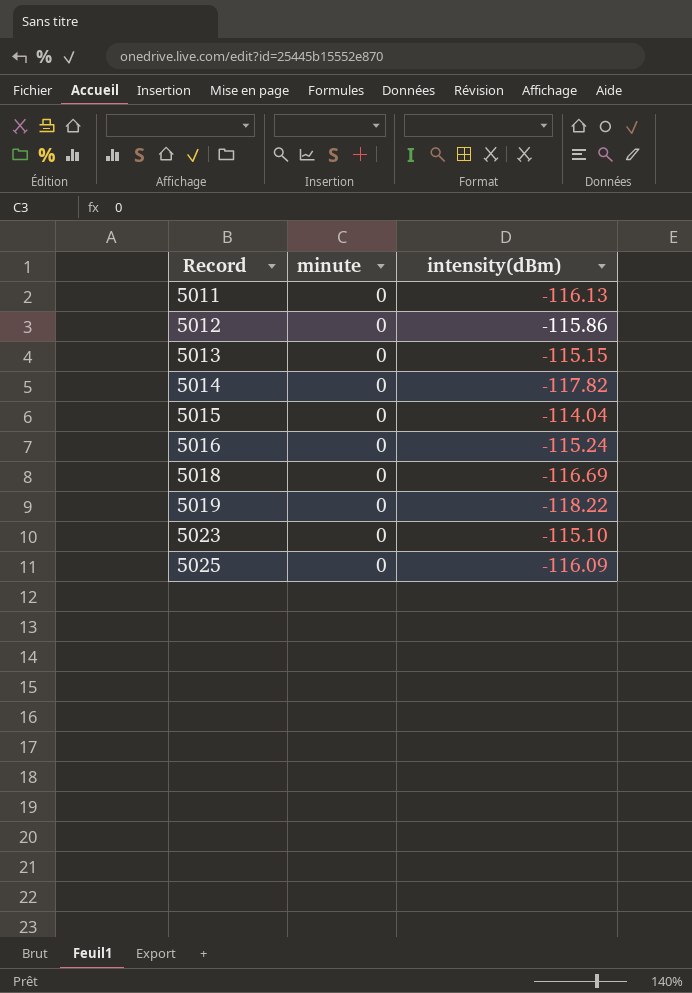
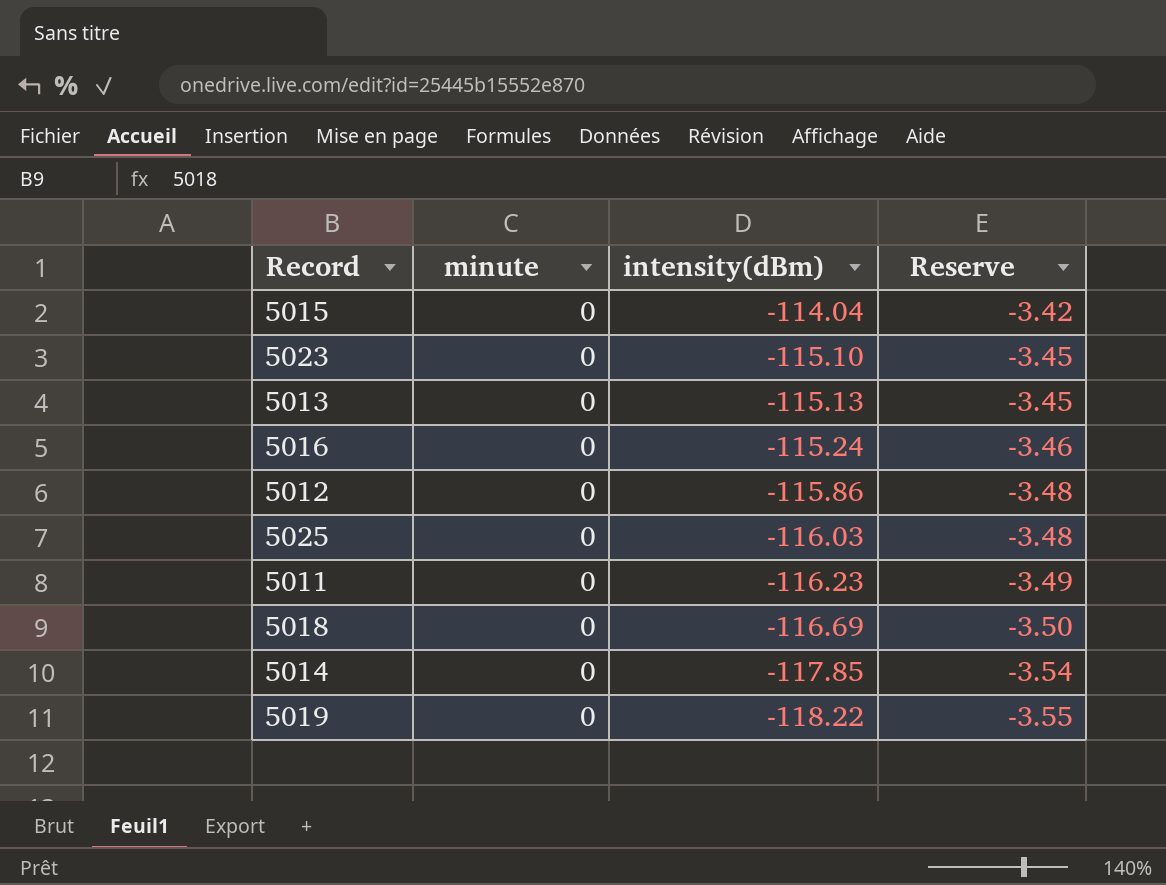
row order: Record ascending -> intensity(dBm) descending
column Reserve | formula: none -> [intensity(dBm)] * 0.03
5013 | intensity(dBm): -115.15 -> -115.13
5025 | intensity(dBm): -116.09 -> -116.03
5011 | intensity(dBm): -116.13 -> -116.23
5014 | intensity(dBm): -117.82 -> -117.85

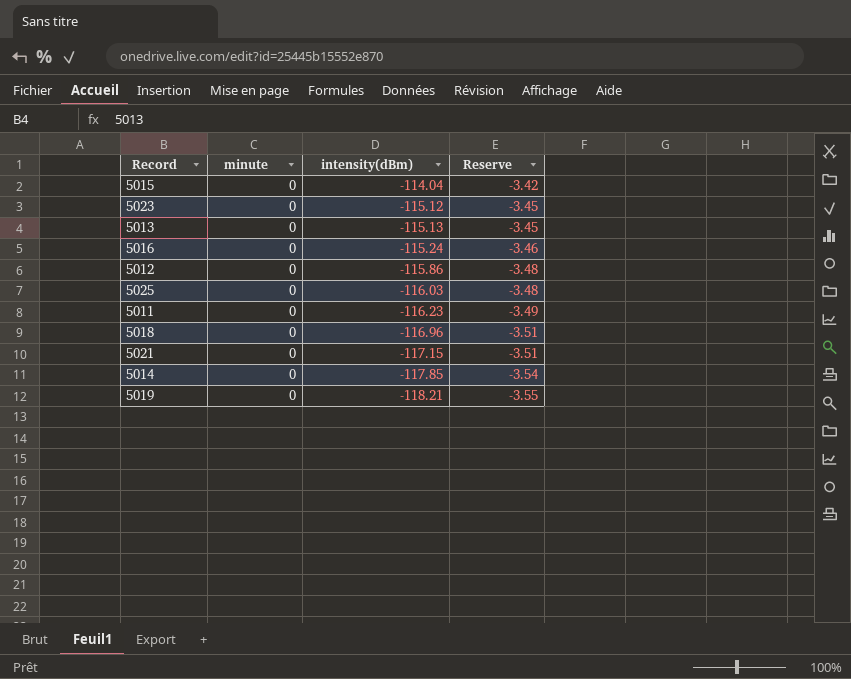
5023 | intensity(dBm): -115.10 -> -115.12
5018 | intensity(dBm): -116.69 -> -116.96
5018 | Reserve: -3.50 -> -3.51
row 5021: none -> 0 | -117.15 | -3.51
5019 | intensity(dBm): -118.22 -> -118.21

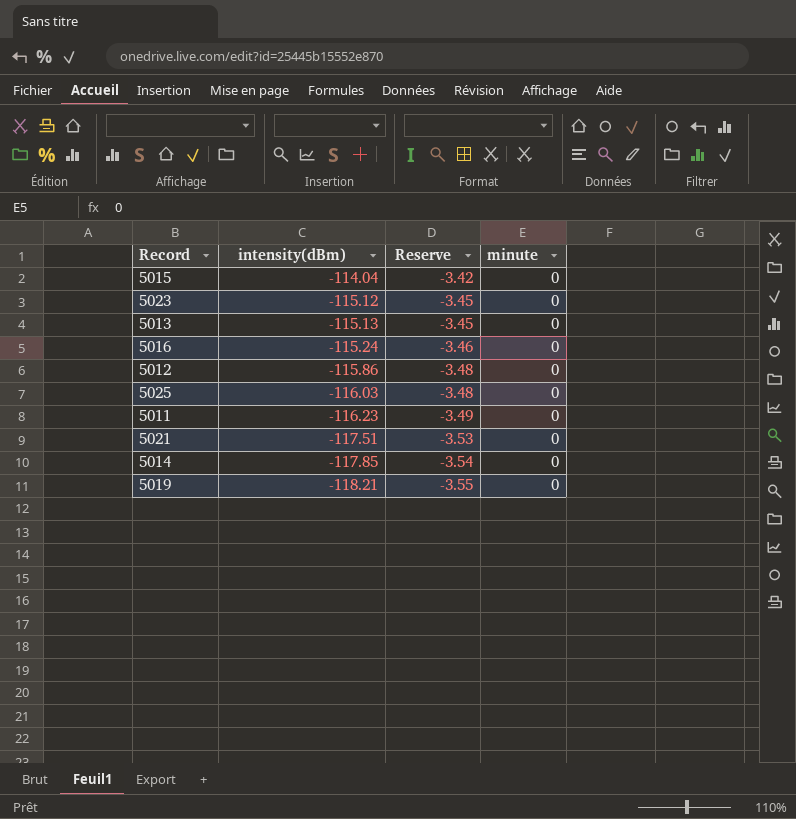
column minute | position: 2 -> 4
row 5018: 0 | -116.96 | -3.51 -> none
5021 | intensity(dBm): -117.15 -> -117.51
5021 | Reserve: -3.51 -> -3.53

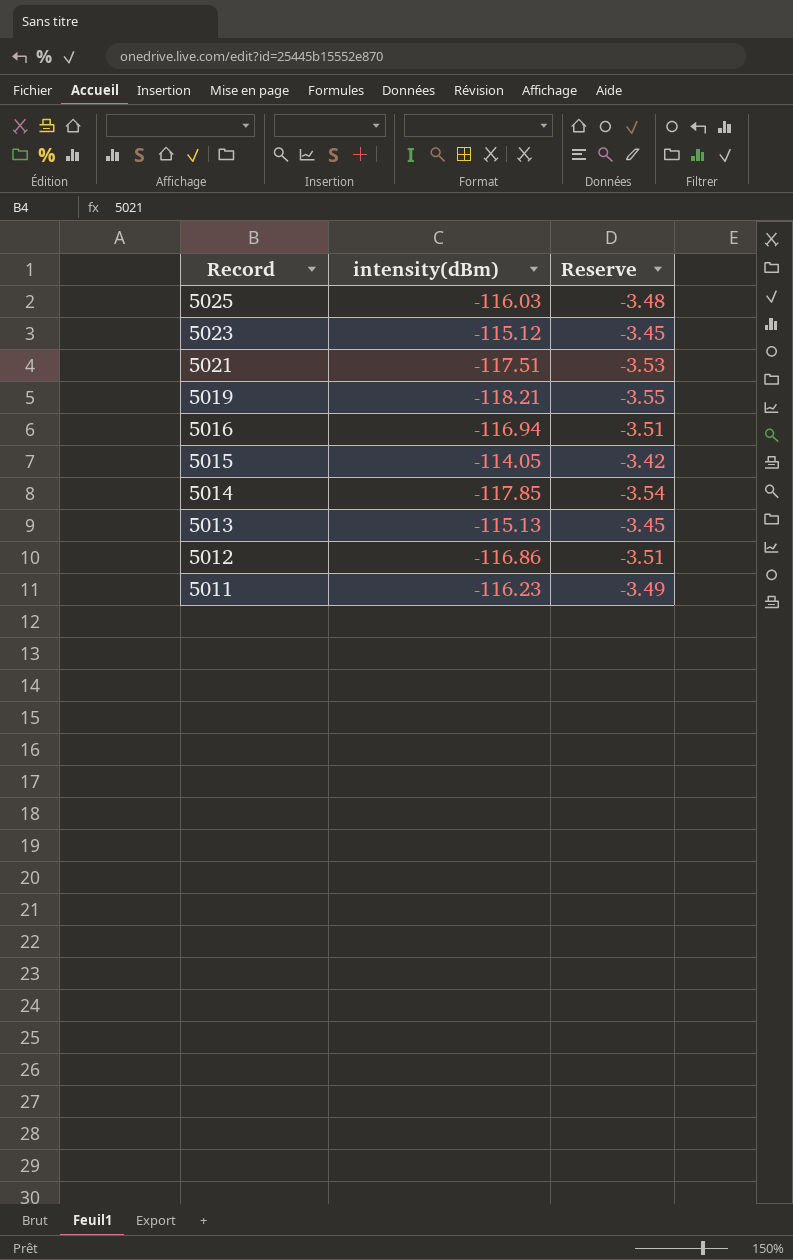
row order: intensity(dBm) descending -> Record descending
column minute | position: 4 -> none
5016 | intensity(dBm): -115.24 -> -116.94
5016 | Reserve: -3.46 -> -3.51
5015 | intensity(dBm): -114.04 -> -114.05
5012 | intensity(dBm): -115.86 -> -116.86
5012 | Reserve: -3.48 -> -3.51

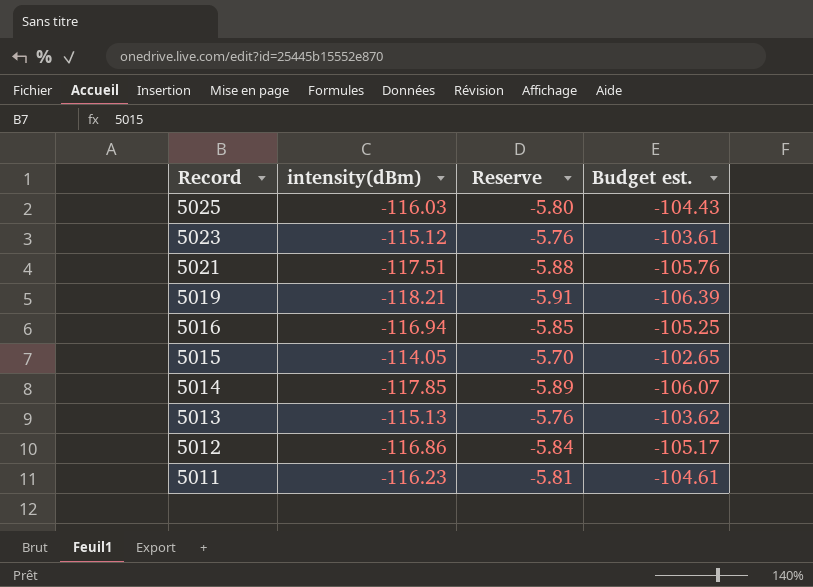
column Reserve | formula: [intensity(dBm)] * 0.03 -> [intensity(dBm)] * 0.05
column Budget est. | formula: none -> [intensity(dBm)] * 0.9

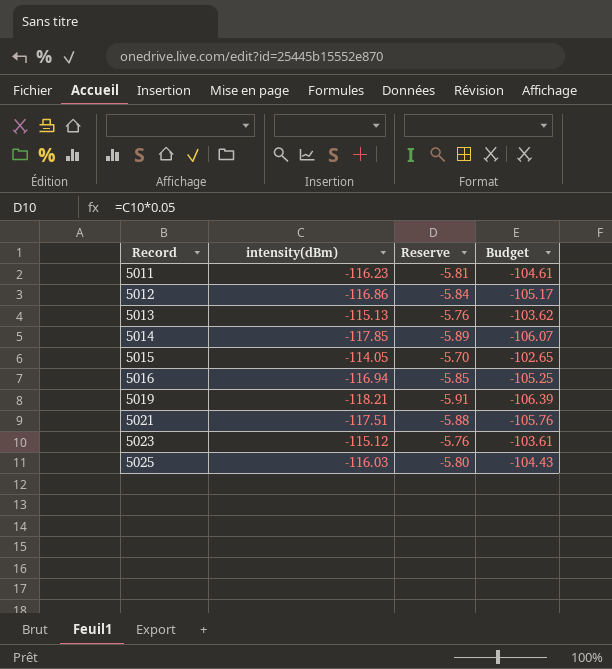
row order: Record descending -> Record ascending
column name: Budget est. -> Budget

